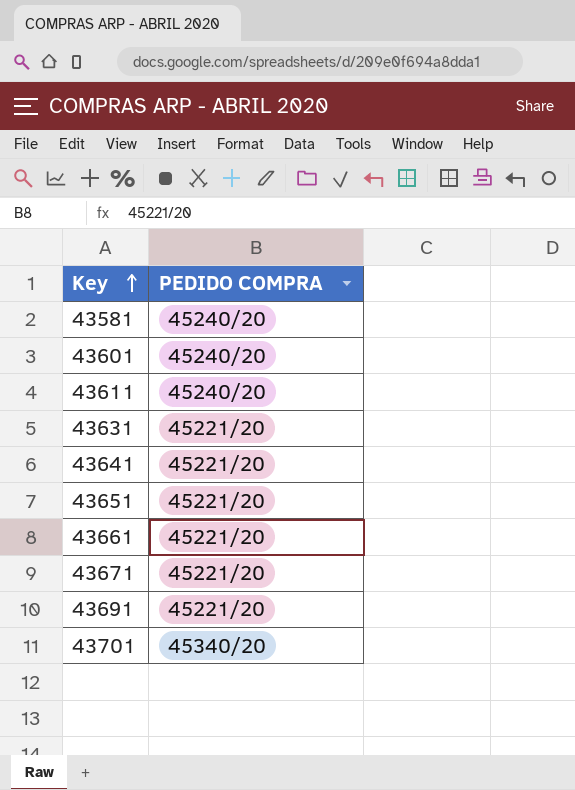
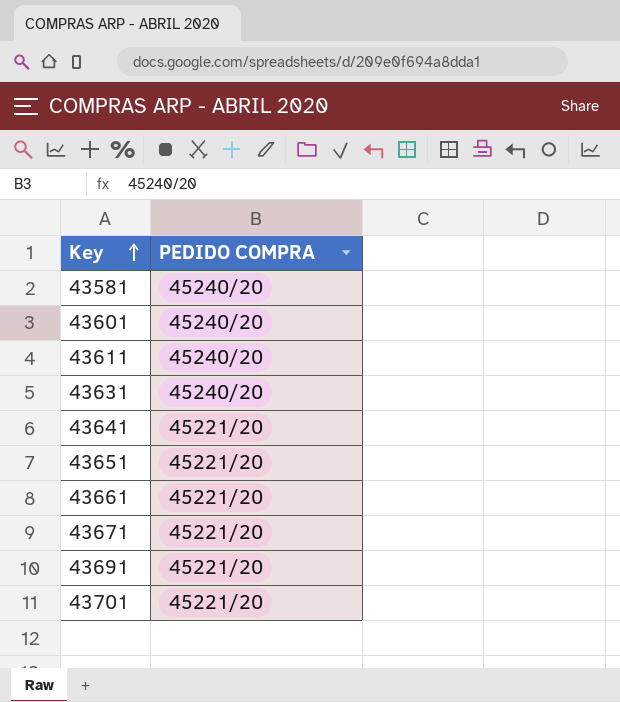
43631 | PEDIDO COMPRA: 45221/20 -> 45240/20
43701 | PEDIDO COMPRA: 45340/20 -> 45221/20

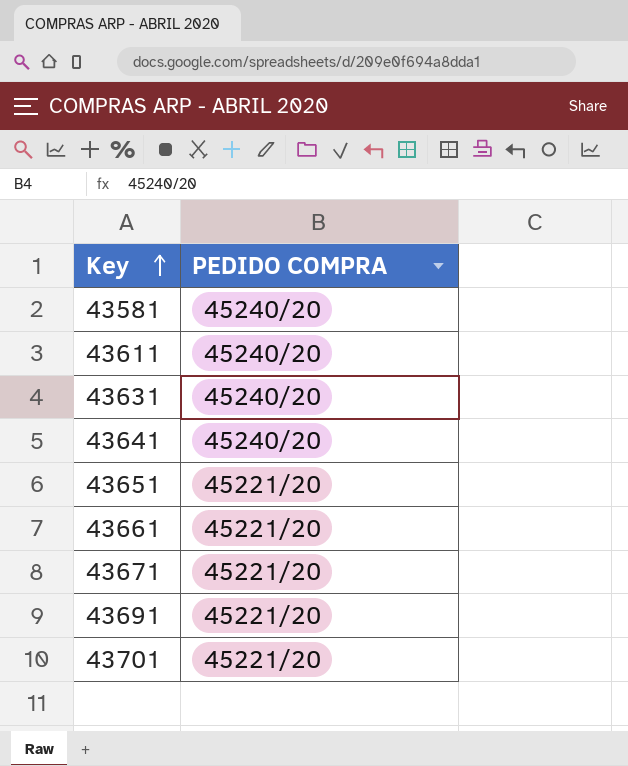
row 43601: 45240/20 -> none
43641 | PEDIDO COMPRA: 45221/20 -> 45240/20

